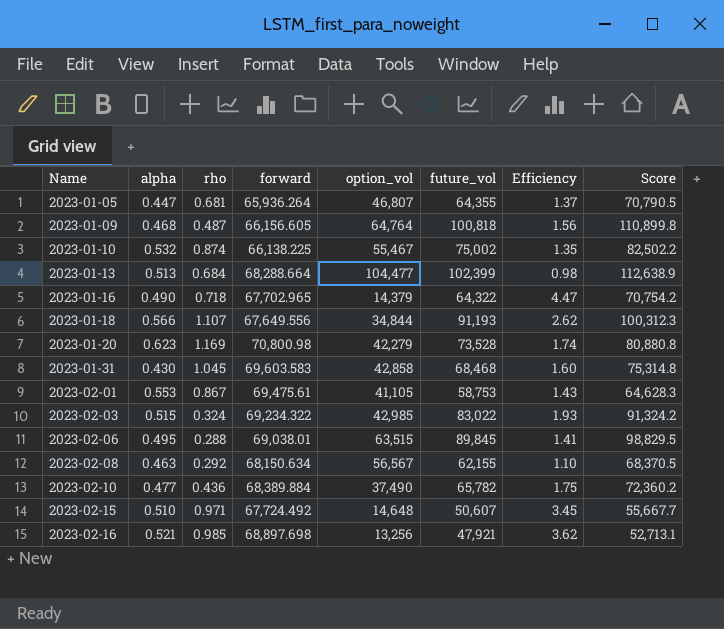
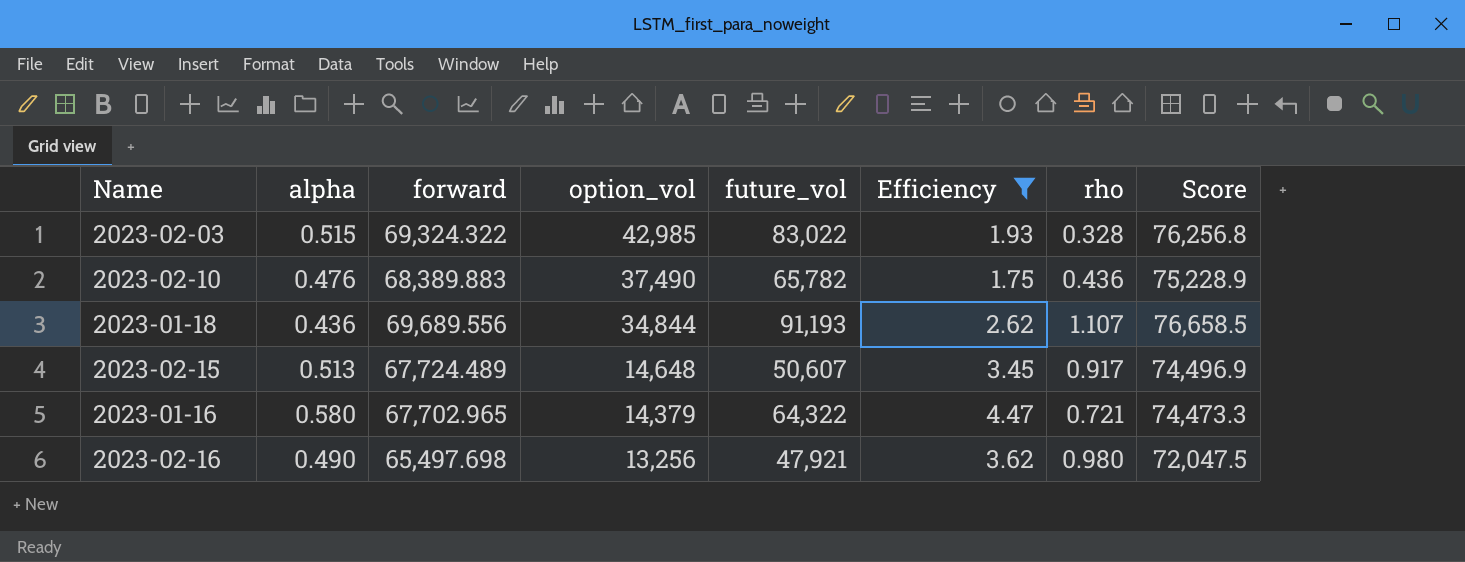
filter: none -> Efficiency >= 1.75
row order: Name ascending -> option_vol descending
column rho | position: 3 -> 7
column Score | formula: [future_vol] * 1.1 -> [forward] * 1.1
2023-02-03 | forward: 69,234.322 -> 69,324.322
2023-02-03 | rho: 0.324 -> 0.328
2023-02-10 | alpha: 0.477 -> 0.476
2023-02-10 | forward: 68,389.884 -> 68,389.883
2023-01-18 | alpha: 0.566 -> 0.436
2023-01-18 | forward: 67,649.556 -> 69,689.556
2023-02-15 | alpha: 0.510 -> 0.513
2023-02-15 | forward: 67,724.492 -> 67,724.489
2023-02-15 | rho: 0.971 -> 0.917
2023-01-16 | alpha: 0.490 -> 0.580
2023-01-16 | rho: 0.718 -> 0.721
2023-02-16 | alpha: 0.521 -> 0.490
2023-02-16 | forward: 68,897.698 -> 65,497.698
2023-02-16 | rho: 0.985 -> 0.980

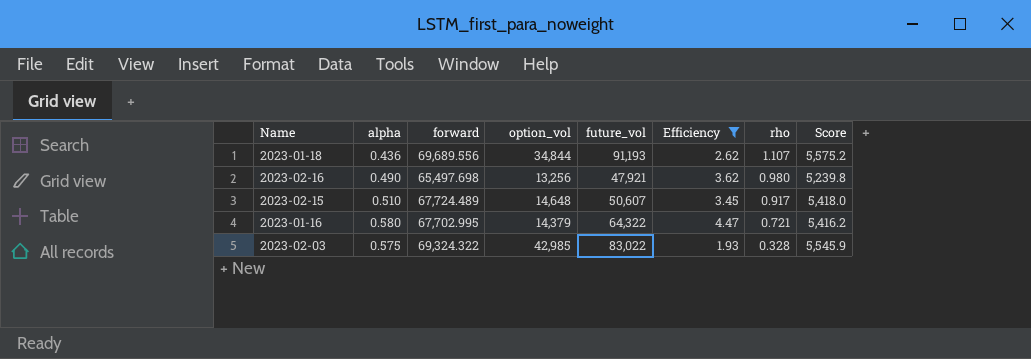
row order: option_vol descending -> rho descending
column Score | formula: [forward] * 1.1 -> [forward] * 0.08
row 2023-02-10: 0.476 | 68,389.883 | 37,490 | 65,782 | 1.75 | 0.436 | 75,228.9 -> none
2023-02-15 | alpha: 0.513 -> 0.510
2023-01-16 | forward: 67,702.965 -> 67,702.995
2023-02-03 | alpha: 0.515 -> 0.575

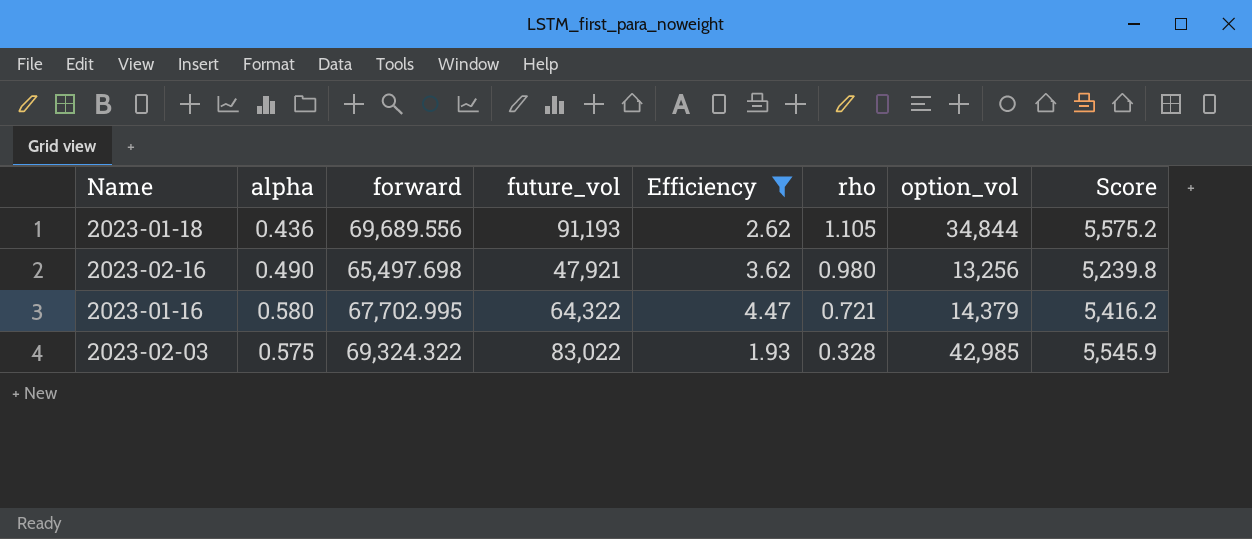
column option_vol | position: 4 -> 7
row 2023-02-15: 0.510 | 67,724.489 | 14,648 | 50,607 | 3.45 | 0.917 | 5,418.0 -> none
2023-01-18 | rho: 1.107 -> 1.105

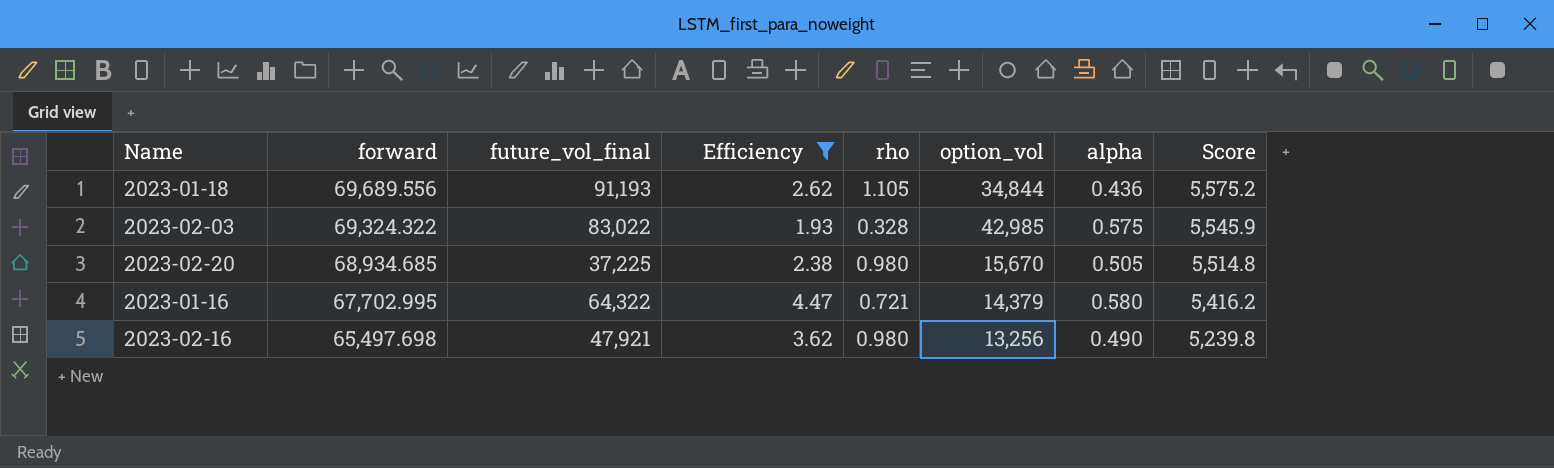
row order: rho descending -> forward descending
column name: future_vol -> future_vol_final
column alpha | position: 2 -> 7
row 2023-02-20: none -> 68,934.685 | 37,225 | 2.38 | 0.980 | 15,670 | 0.505 | 5,514.8

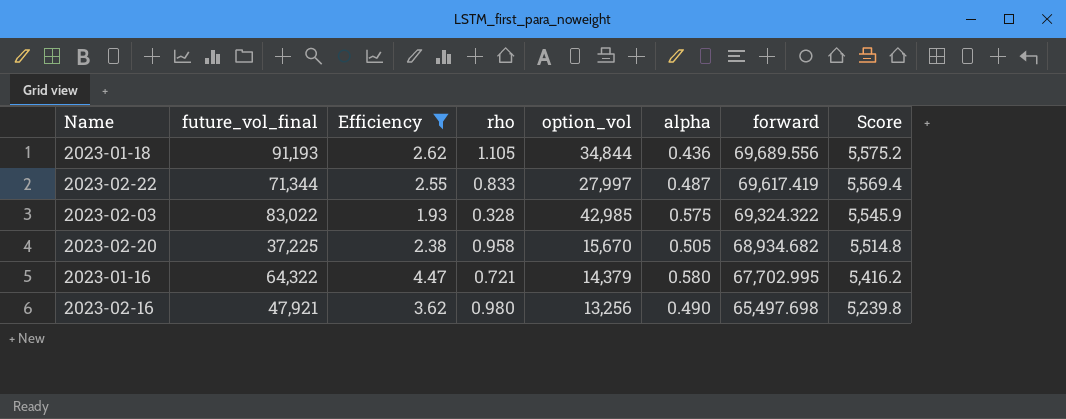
column forward | position: 2 -> 7
row 2023-02-22: none -> 71,344 | 2.55 | 0.833 | 27,997 | 0.487 | 69,617.419 | 5,569.4
2023-02-20 | rho: 0.980 -> 0.958
2023-02-20 | forward: 68,934.685 -> 68,934.682

